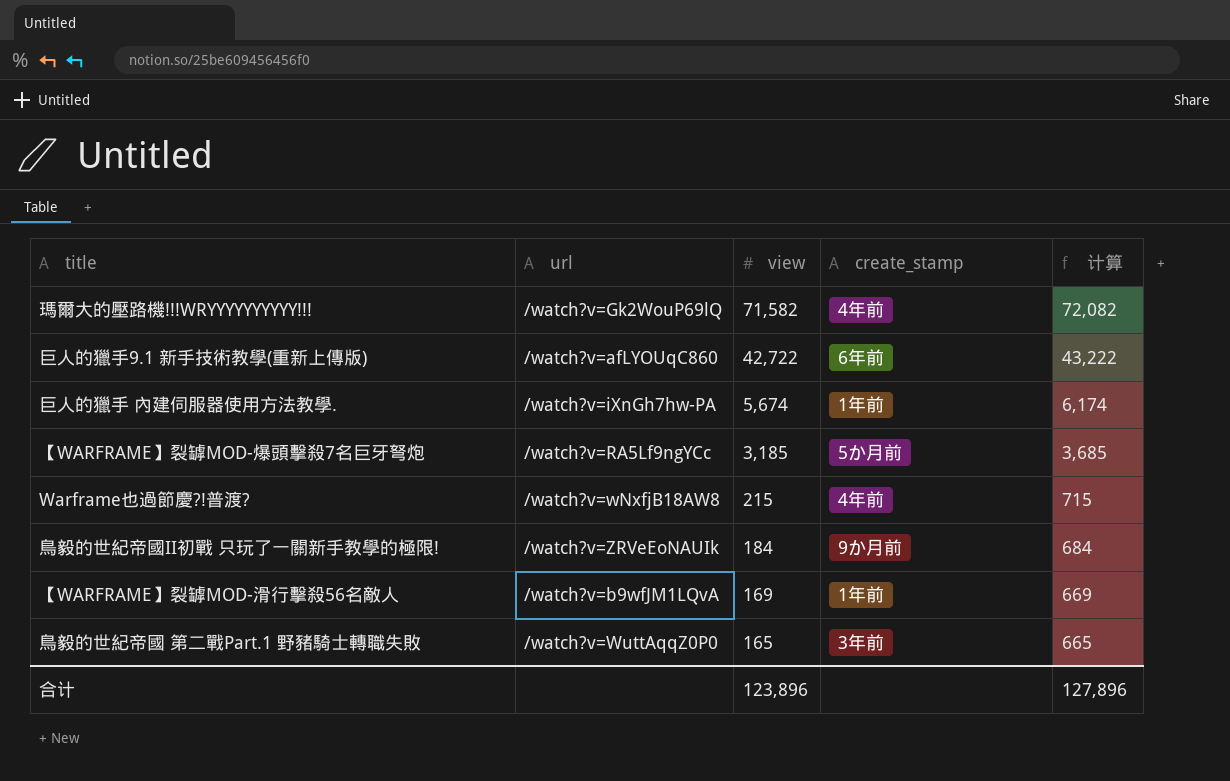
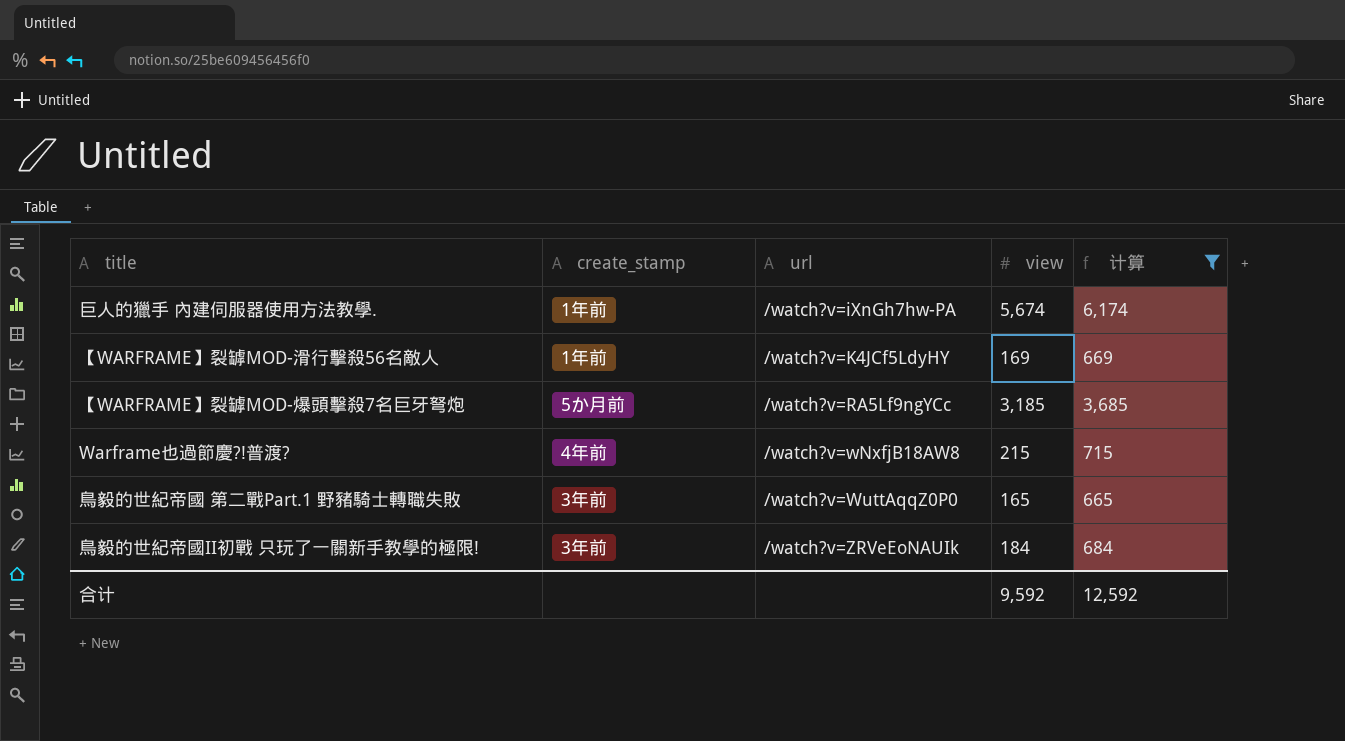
filter: none -> 计算 <= 6,174
row order: view descending -> url ascending
column create_stamp | position: 4 -> 2
【WARFRAME】裂罅MOD-滑行擊殺56名敵人 | url: /watch?v=b9wfJM1LQvA -> /watch?v=K4JCf5LdyHY
鳥毅的世紀帝國II初戰 只玩了一關新手教學的極限! | create_stamp: 9か月前 -> 3年前
合计 | view: 123,896 -> 9,592
合计 | 计算: 127,896 -> 12,592

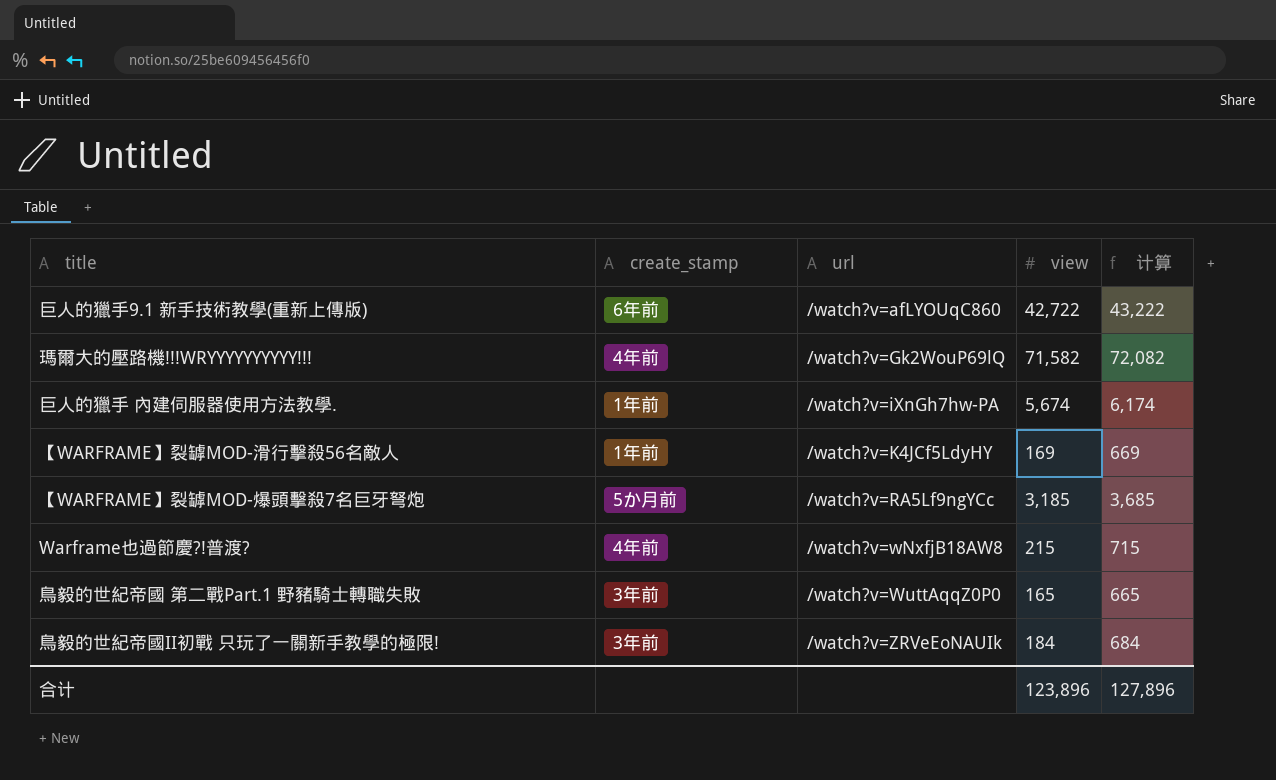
filter: 计算 <= 6,174 -> none
合计 | view: 9,592 -> 123,896
合计 | 计算: 12,592 -> 127,896

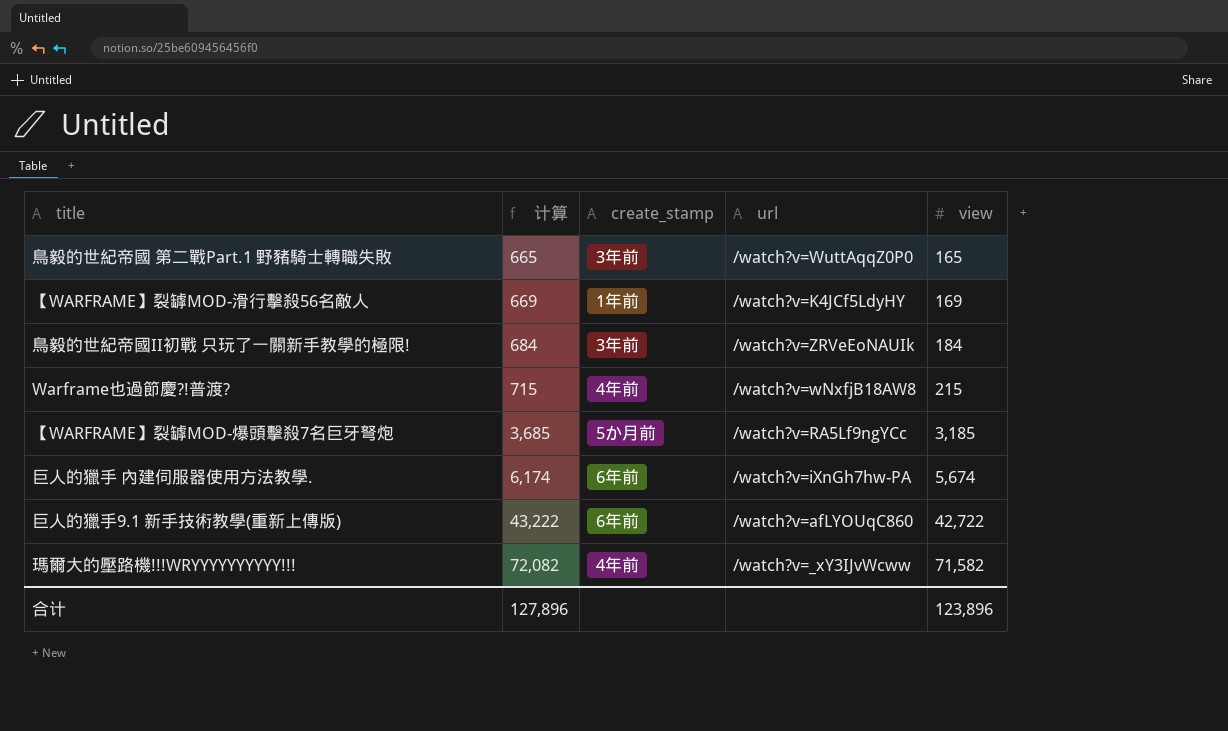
row order: url ascending -> 计算 ascending
column 计算 | position: 5 -> 2
巨人的獵手 內建伺服器使用方法教學. | create_stamp: 1年前 -> 6年前
瑪爾大的壓路機!!!WRYYYYYYYYYY!!! | url: /watch?v=Gk2WouP69lQ -> /watch?v=_xY3IJvWcww

